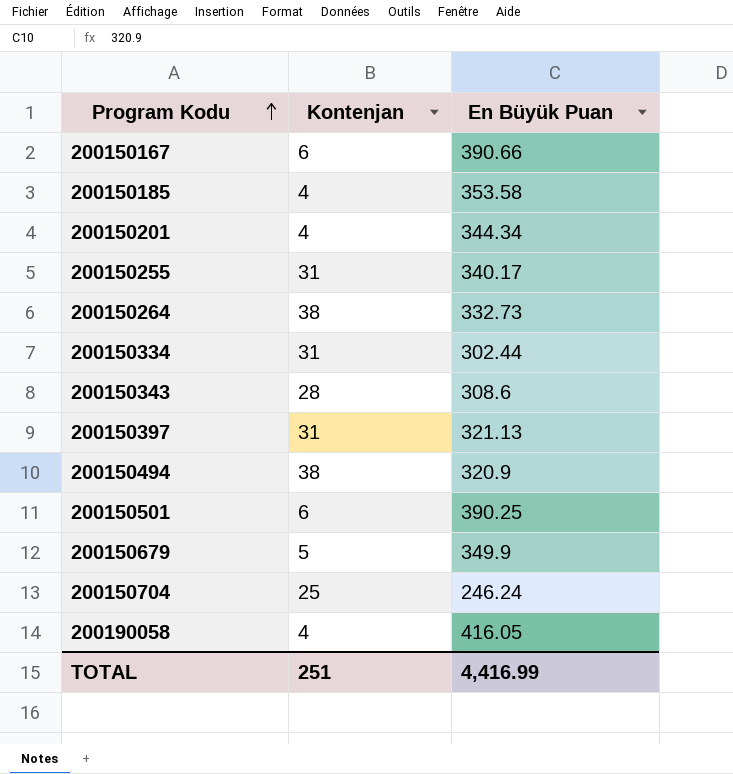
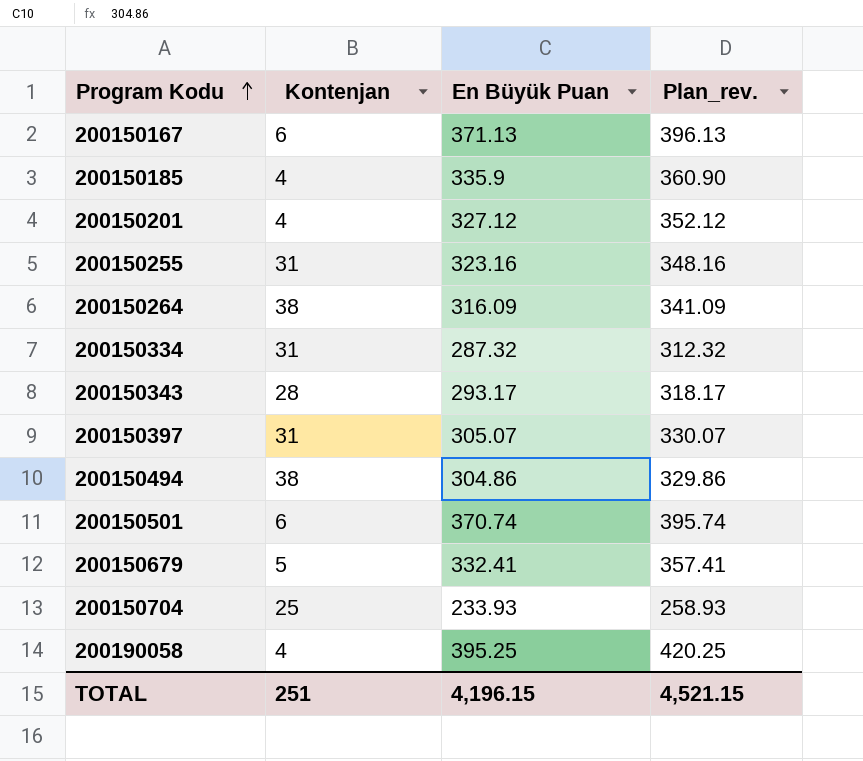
column Plan_rev. | formula: none -> [En Büyük Puan] + 25
200150167 | En Büyük Puan: 390.66 -> 371.13
200150185 | En Büyük Puan: 353.58 -> 335.9
200150201 | En Büyük Puan: 344.34 -> 327.12
200150255 | En Büyük Puan: 340.17 -> 323.16
200150264 | En Büyük Puan: 332.73 -> 316.09
200150334 | En Büyük Puan: 302.44 -> 287.32
200150343 | En Büyük Puan: 308.6 -> 293.17
200150397 | En Büyük Puan: 321.13 -> 305.07
200150494 | En Büyük Puan: 320.9 -> 304.86
200150501 | En Büyük Puan: 390.25 -> 370.74
200150679 | En Büyük Puan: 349.9 -> 332.41
200150704 | En Büyük Puan: 246.24 -> 233.93
200190058 | En Büyük Puan: 416.05 -> 395.25
TOTAL | En Büyük Puan: 4,416.99 -> 4,196.15

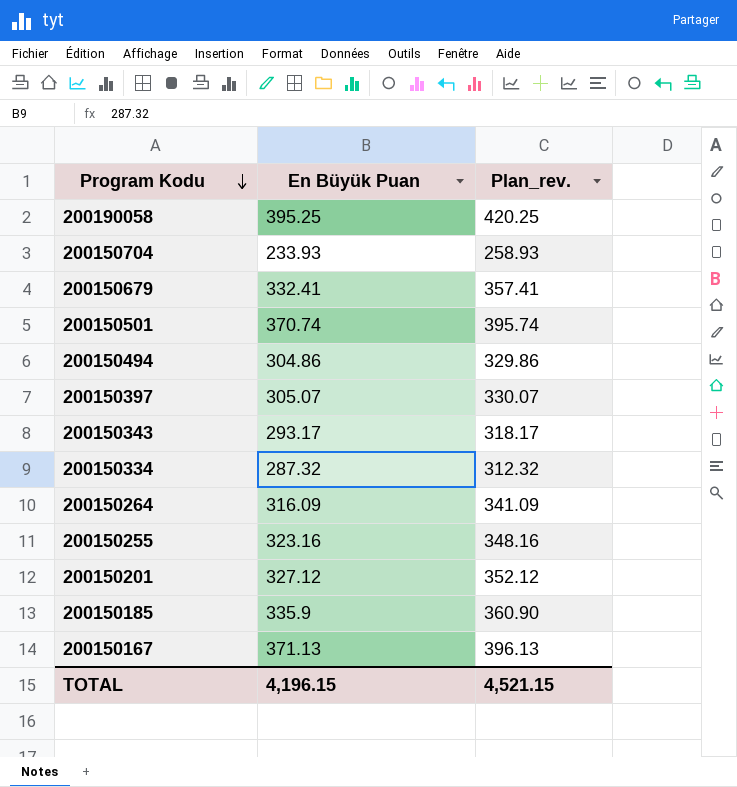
row order: Program Kodu ascending -> Program Kodu descending
column Kontenjan | position: 2 -> none

